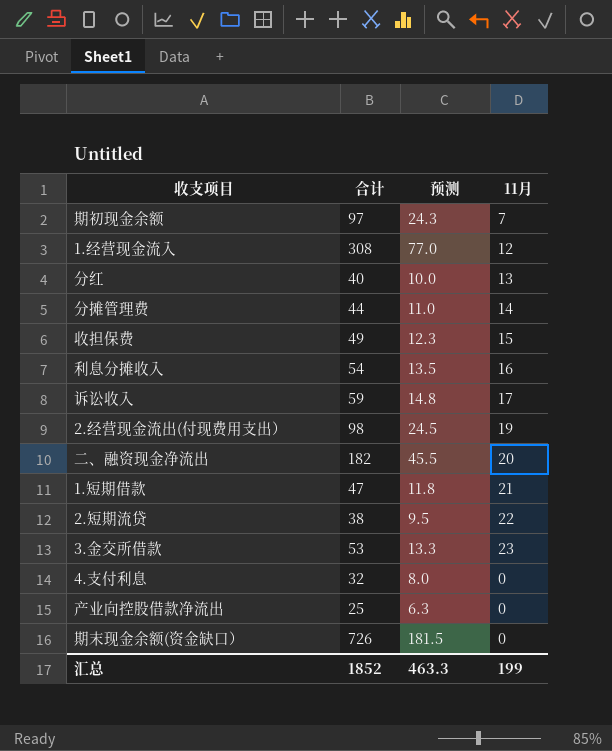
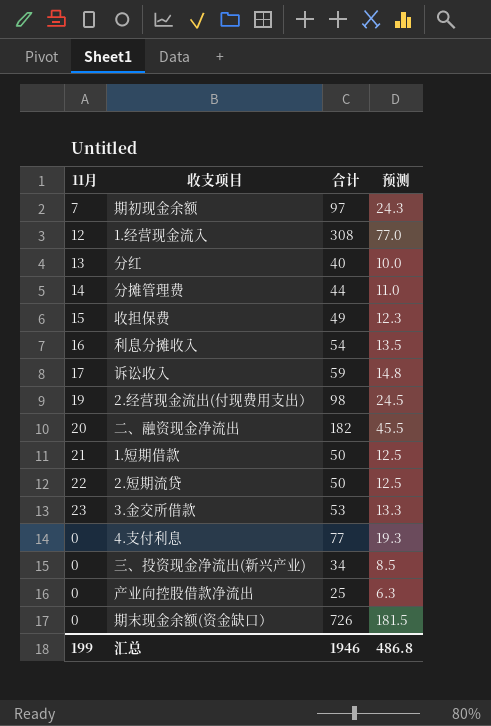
column 11月 | position: 4 -> 1
1.短期借款 | 合计: 47 -> 50
1.短期借款 | 预测: 11.8 -> 12.5
2.短期流贷 | 合计: 38 -> 50
2.短期流贷 | 预测: 9.5 -> 12.5
4.支付利息 | 合计: 32 -> 77
4.支付利息 | 预测: 8.0 -> 19.3
row 三、投资现金净流出(新兴产业): none -> 0 | 34 | 8.5
汇总 | 合计: 1852 -> 1946
汇总 | 预测: 463.3 -> 486.8

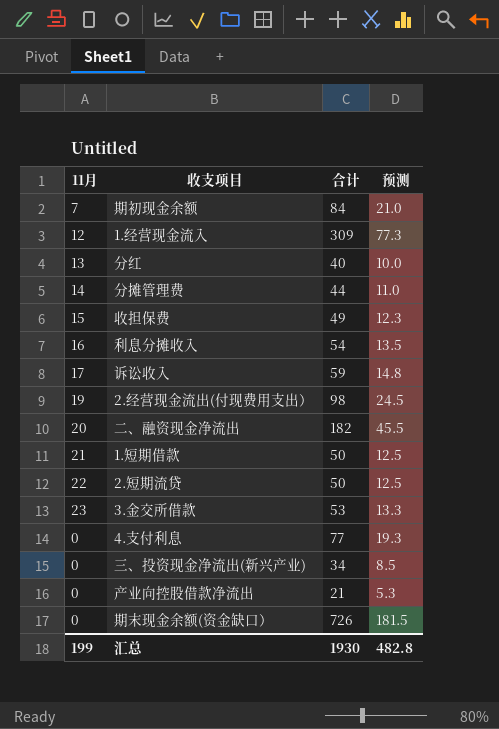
期初现金余额 | 合计: 97 -> 84
期初现金余额 | 预测: 24.3 -> 21.0
1.经营现金流入 | 合计: 308 -> 309
1.经营现金流入 | 预测: 77.0 -> 77.3
产业向控股借款净流出 | 合计: 25 -> 21
产业向控股借款净流出 | 预测: 6.3 -> 5.3
汇总 | 合计: 1946 -> 1930
汇总 | 预测: 486.8 -> 482.8

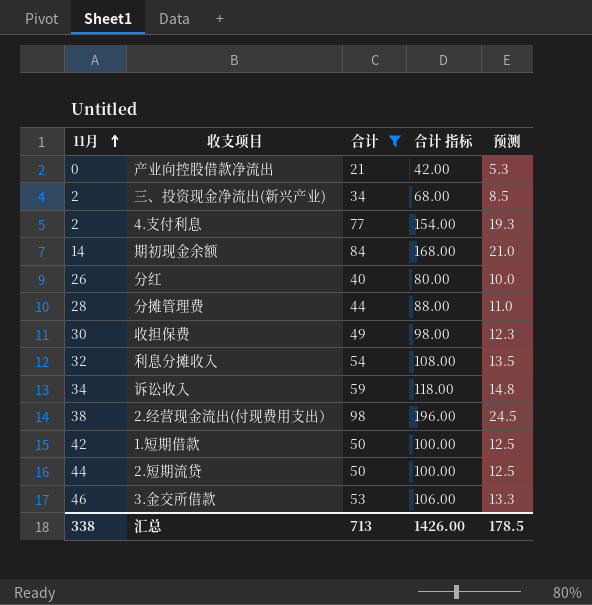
filter: none -> 合计 <= 98
row order: none -> 11月 ascending
column 合计 指标 | formula: none -> [合计] * 2
三、投资现金净流出(新兴产业) | 11月: 0 -> 2
4.支付利息 | 11月: 0 -> 2
期初现金余额 | 11月: 7 -> 14
分红 | 11月: 13 -> 26
分摊管理费 | 11月: 14 -> 28
收担保费 | 11月: 15 -> 30
利息分摊收入 | 11月: 16 -> 32
诉讼收入 | 11月: 17 -> 34
2.经营现金流出(付现费用支出） | 11月: 19 -> 38
1.短期借款 | 11月: 21 -> 42
2.短期流贷 | 11月: 22 -> 44
3.金交所借款 | 11月: 23 -> 46
汇总 | 11月: 199 -> 338
汇总 | 合计: 1930 -> 713
汇总 | 预测: 482.8 -> 178.5

